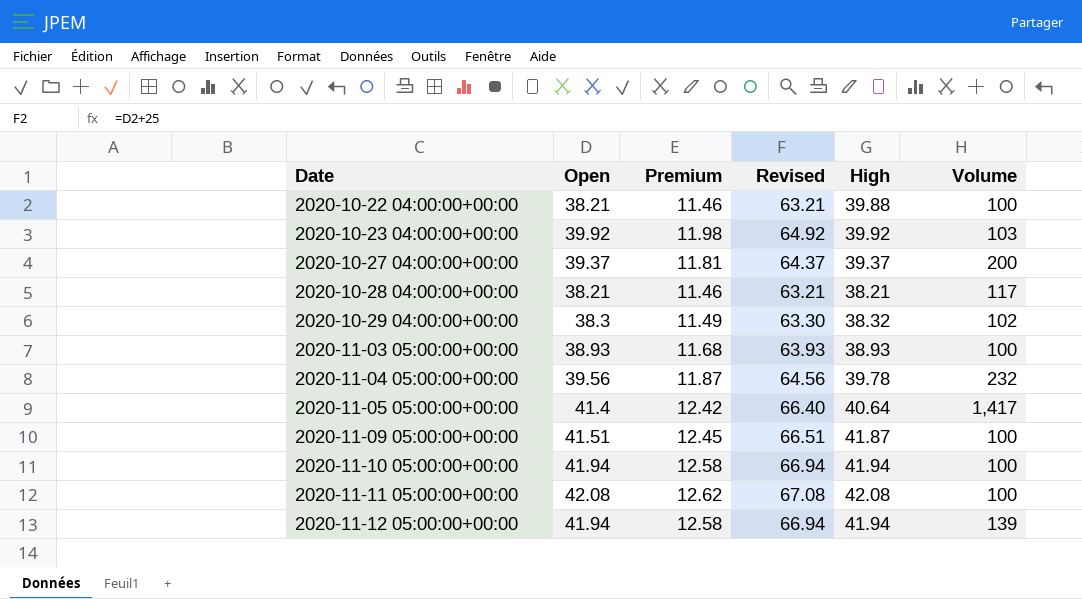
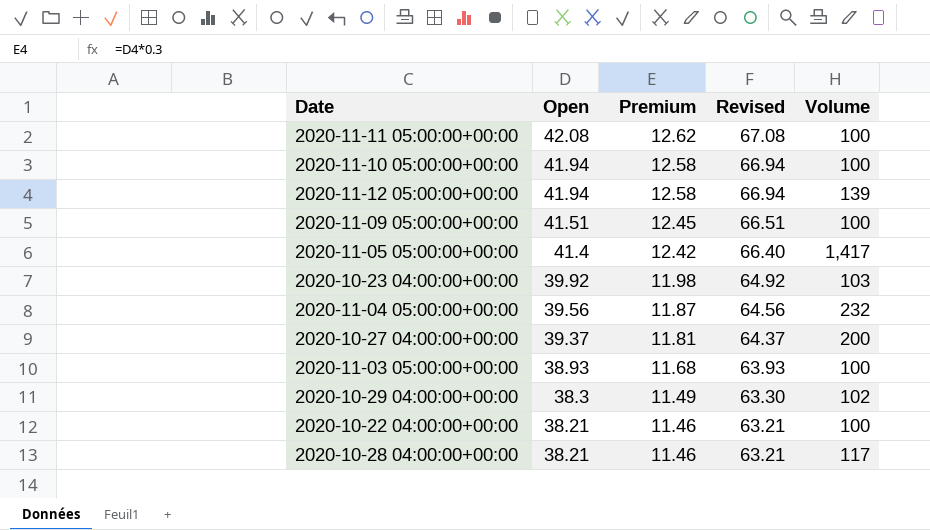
row order: Date ascending -> Open descending
column High | position: 5 -> none

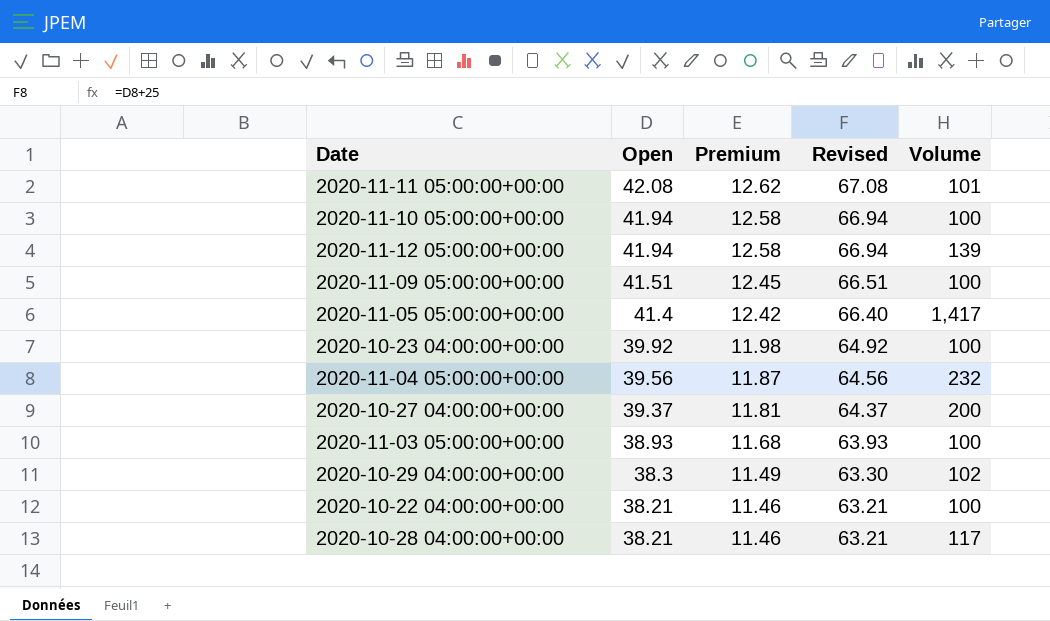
2020-11-11 05:00:00+00:00 | Volume: 100 -> 101
2020-10-23 04:00:00+00:00 | Volume: 103 -> 100

